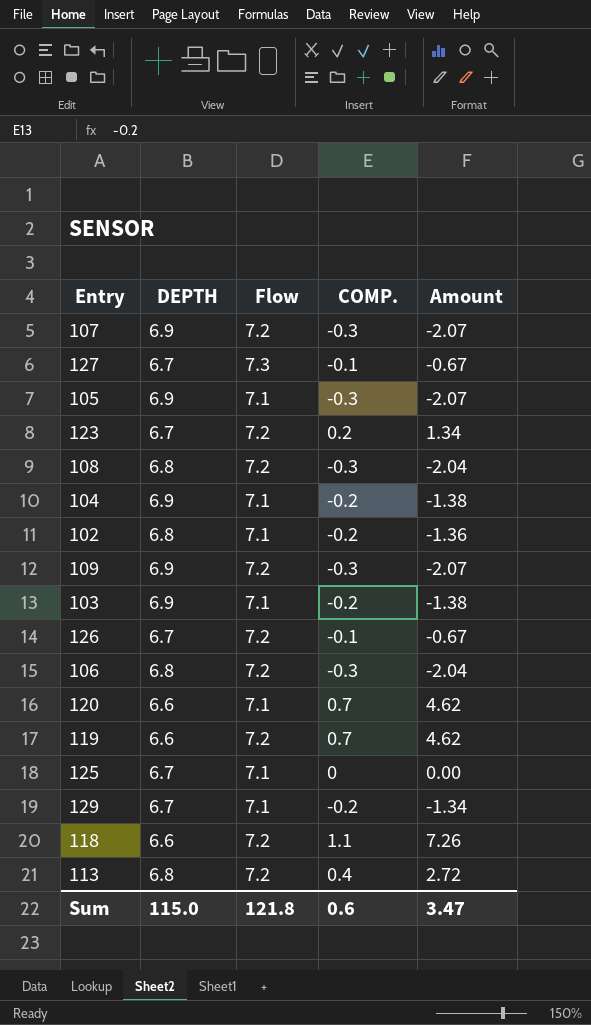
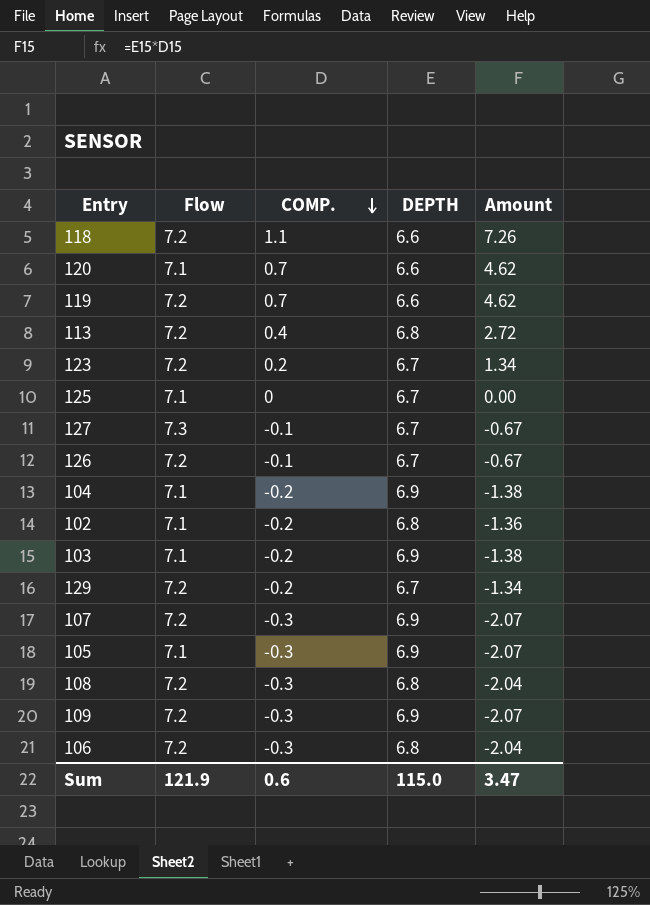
row order: none -> COMP. descending
column DEPTH | position: 2 -> 4
129 | Flow: 7.1 -> 7.2
Sum | Flow: 121.8 -> 121.9

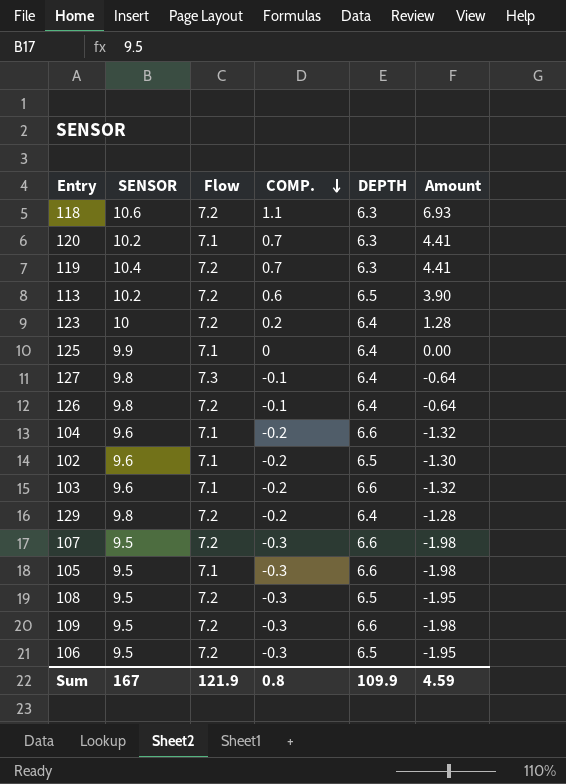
column SENSOR | position: none -> 2
118 | DEPTH: 6.6 -> 6.3
118 | Amount: 7.26 -> 6.93
120 | DEPTH: 6.6 -> 6.3
120 | Amount: 4.62 -> 4.41
119 | DEPTH: 6.6 -> 6.3
119 | Amount: 4.62 -> 4.41
113 | COMP.: 0.4 -> 0.6
113 | DEPTH: 6.8 -> 6.5
113 | Amount: 2.72 -> 3.90
123 | DEPTH: 6.7 -> 6.4
123 | Amount: 1.34 -> 1.28
125 | DEPTH: 6.7 -> 6.4
127 | DEPTH: 6.7 -> 6.4
127 | Amount: -0.67 -> -0.64
126 | DEPTH: 6.7 -> 6.4
126 | Amount: -0.67 -> -0.64
104 | DEPTH: 6.9 -> 6.6
104 | Amount: -1.38 -> -1.32
102 | DEPTH: 6.8 -> 6.5
102 | Amount: -1.36 -> -1.30
103 | DEPTH: 6.9 -> 6.6
103 | Amount: -1.38 -> -1.32
129 | DEPTH: 6.7 -> 6.4
129 | Amount: -1.34 -> -1.28
107 | DEPTH: 6.9 -> 6.6
107 | Amount: -2.07 -> -1.98
105 | DEPTH: 6.9 -> 6.6
105 | Amount: -2.07 -> -1.98
108 | DEPTH: 6.8 -> 6.5
108 | Amount: -2.04 -> -1.95
109 | DEPTH: 6.9 -> 6.6
109 | Amount: -2.07 -> -1.98
106 | DEPTH: 6.8 -> 6.5
106 | Amount: -2.04 -> -1.95
Sum | COMP.: 0.6 -> 0.8
Sum | DEPTH: 115.0 -> 109.9
Sum | Amount: 3.47 -> 4.59

